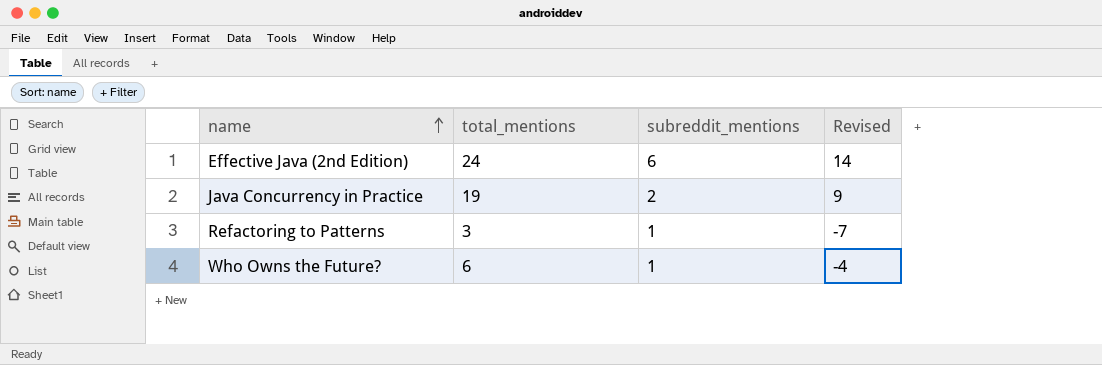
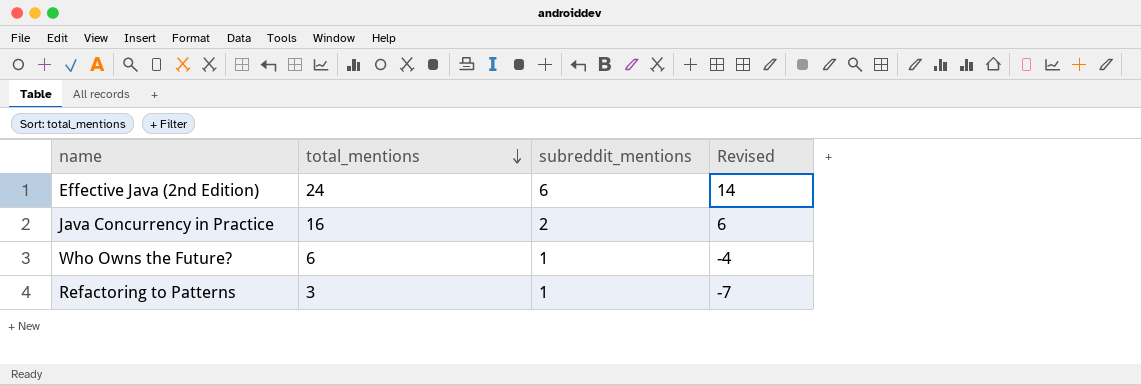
row order: name ascending -> total_mentions descending
Java Concurrency in Practice | total_mentions: 19 -> 16
Java Concurrency in Practice | Revised: 9 -> 6

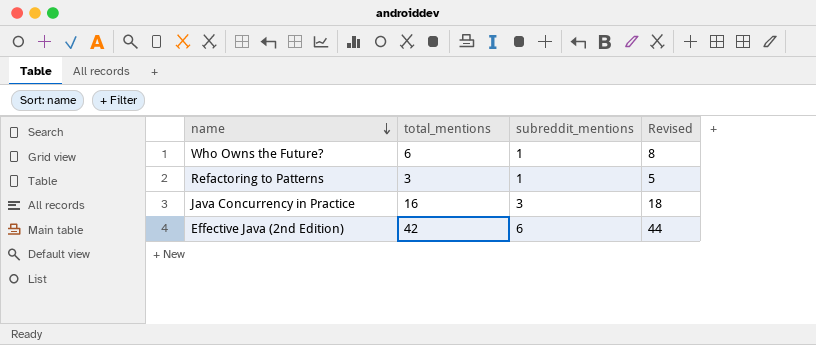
row order: total_mentions descending -> name descending
column Revised | formula: [total_mentions] - 10 -> [total_mentions] + 2
Java Concurrency in Practice | subreddit_mentions: 2 -> 3
Effective Java (2nd Edition) | total_mentions: 24 -> 42

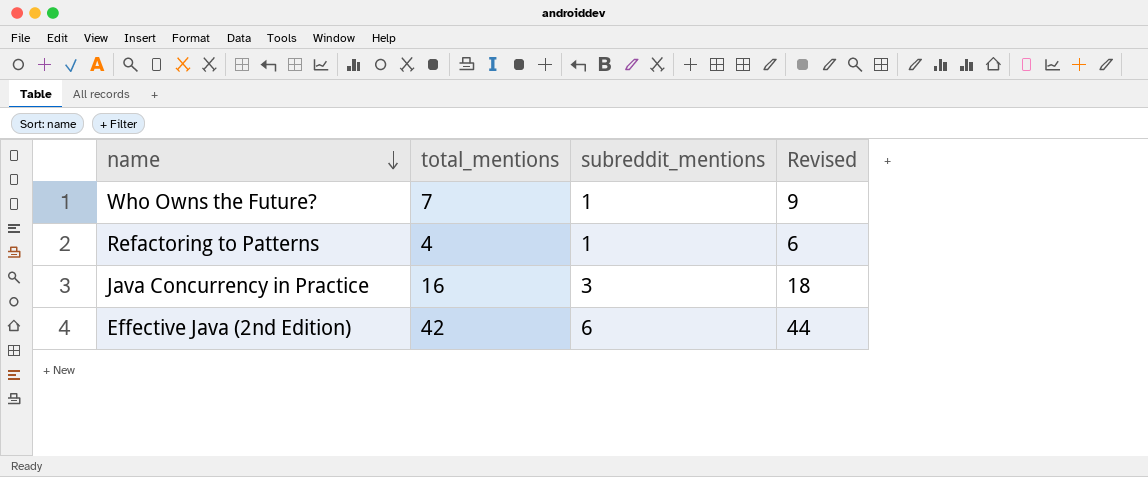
Who Owns the Future? | total_mentions: 6 -> 7
Who Owns the Future? | Revised: 8 -> 9
Refactoring to Patterns | total_mentions: 3 -> 4
Refactoring to Patterns | Revised: 5 -> 6

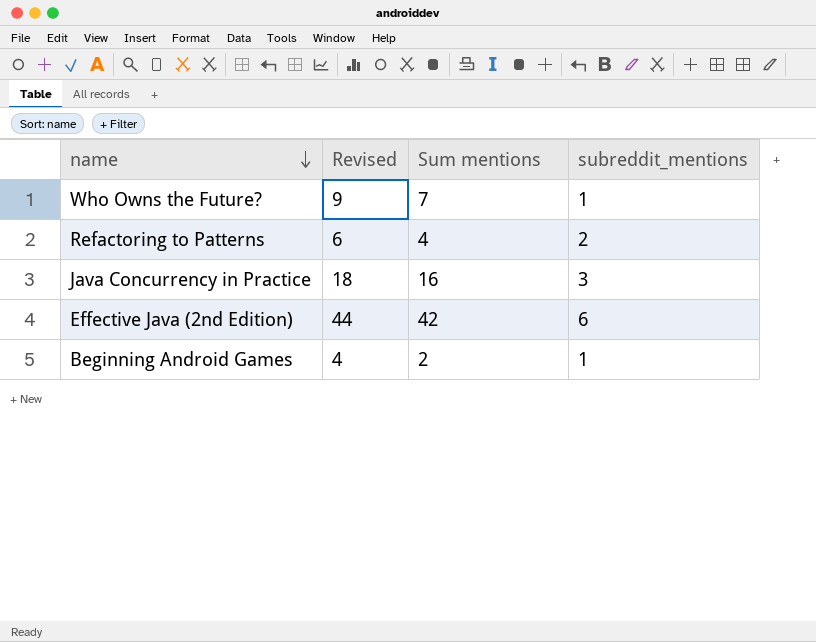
column Revised | position: 4 -> 2
column name: total_mentions -> Sum mentions
Refactoring to Patterns | subreddit_mentions: 1 -> 2
row Beginning Android Games: none -> 4 | 2 | 1

